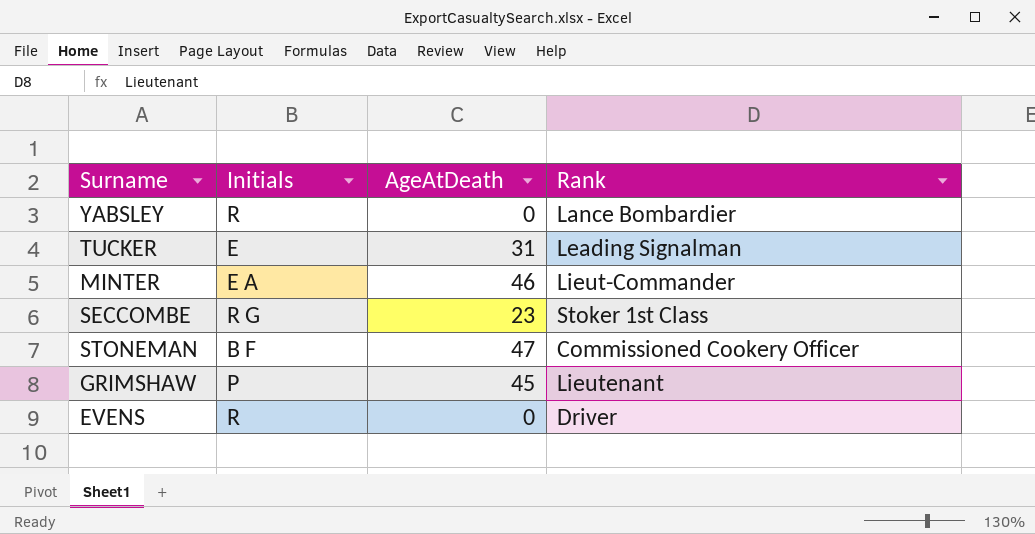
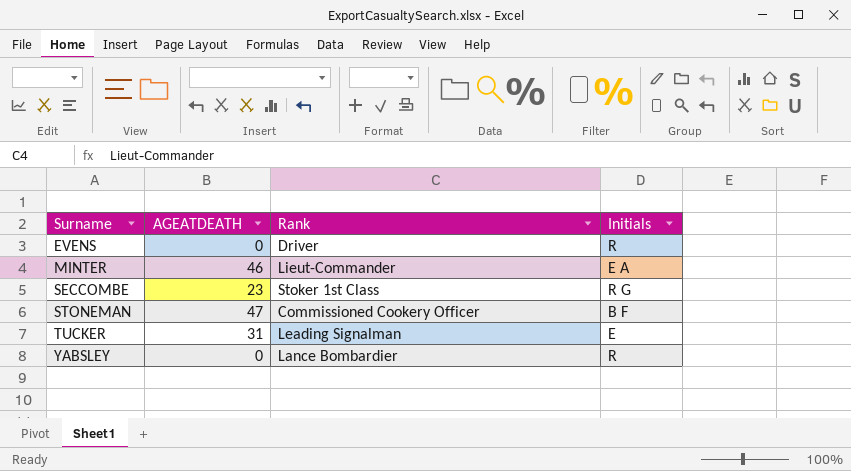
row order: none -> Surname ascending
column name: AgeAtDeath -> AGEATDEATH
column Initials | position: 2 -> 4
row GRIMSHAW: P | 45 | Lieutenant -> none

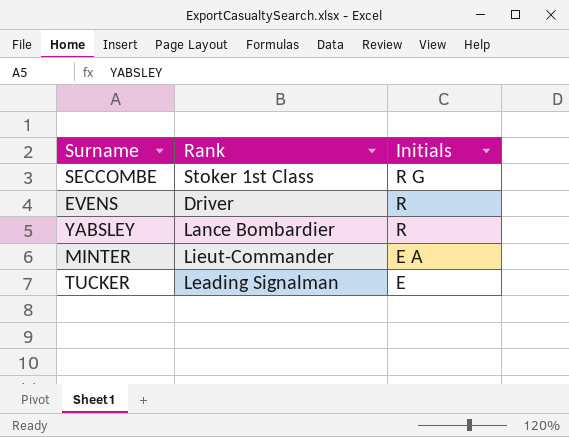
row order: Surname ascending -> Initials descending
column AGEATDEATH | position: 2 -> none
row STONEMAN: 47 | Commissioned Cookery Officer | B F -> none

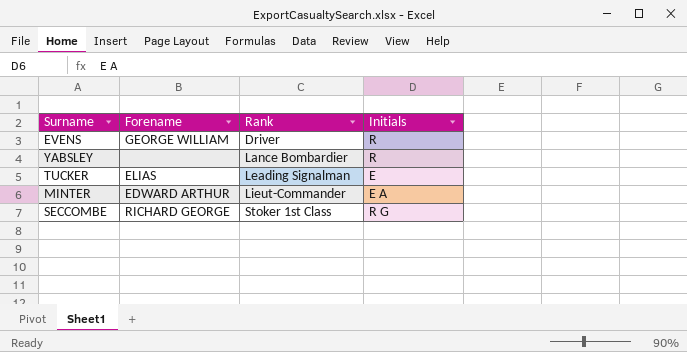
row order: Initials descending -> Rank ascending
column Forename | position: none -> 2

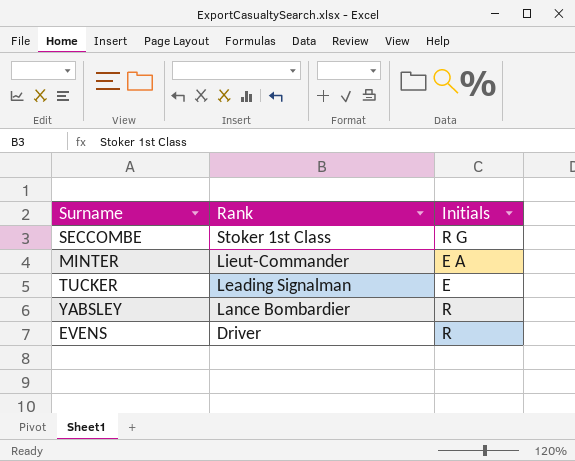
row order: Rank ascending -> Rank descending
column Forename | position: 2 -> none

